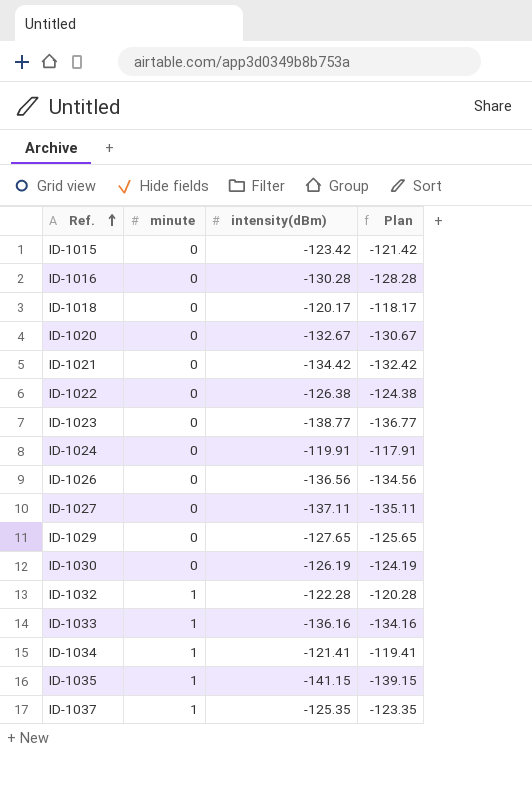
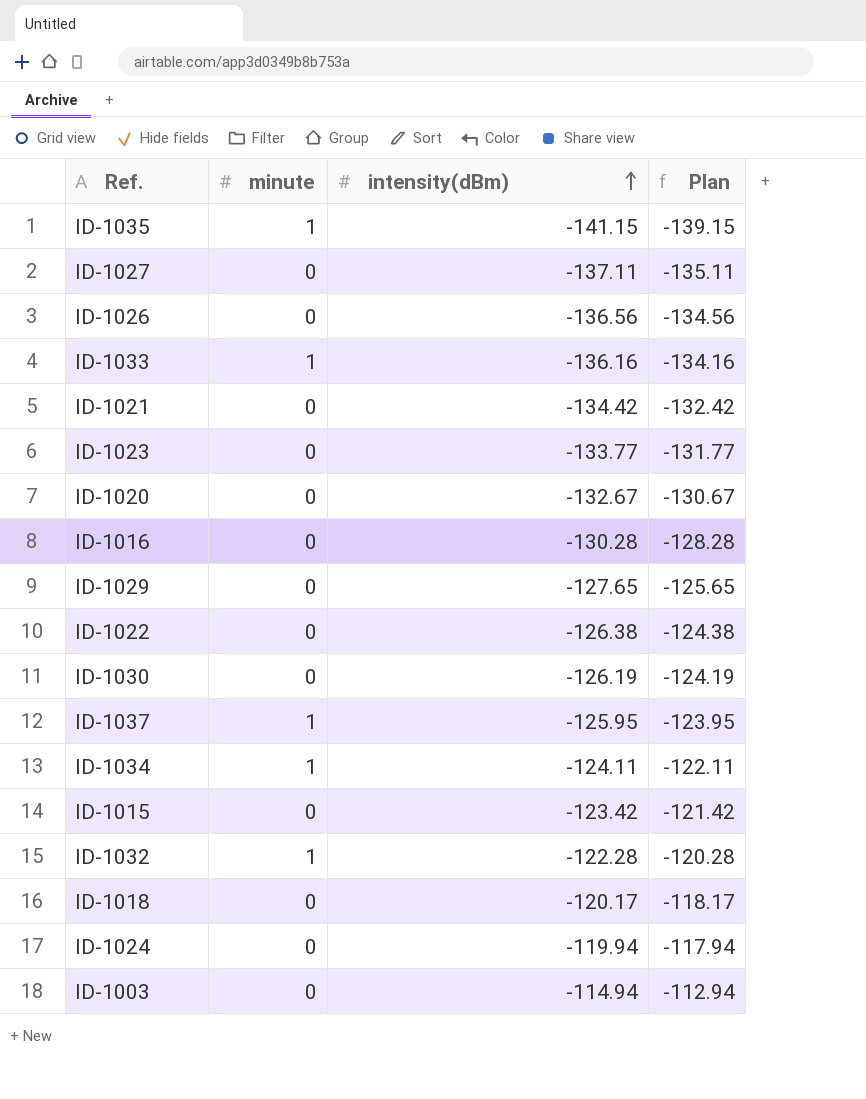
row order: Ref. ascending -> intensity(dBm) ascending
ID-1023 | intensity(dBm): -138.77 -> -133.77
ID-1023 | Plan: -136.77 -> -131.77
ID-1037 | intensity(dBm): -125.35 -> -125.95
ID-1037 | Plan: -123.35 -> -123.95
ID-1034 | intensity(dBm): -121.41 -> -124.11
ID-1034 | Plan: -119.41 -> -122.11
ID-1024 | intensity(dBm): -119.91 -> -119.94
ID-1024 | Plan: -117.91 -> -117.94
row ID-1003: none -> 0 | -114.94 | -112.94

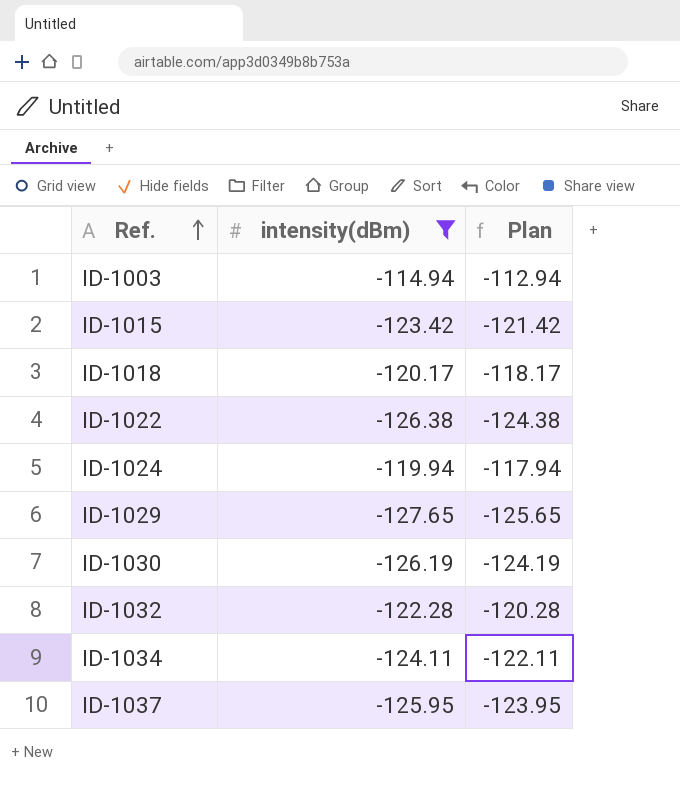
filter: none -> intensity(dBm) >= -127.65
row order: intensity(dBm) ascending -> Ref. ascending
column minute | position: 2 -> none

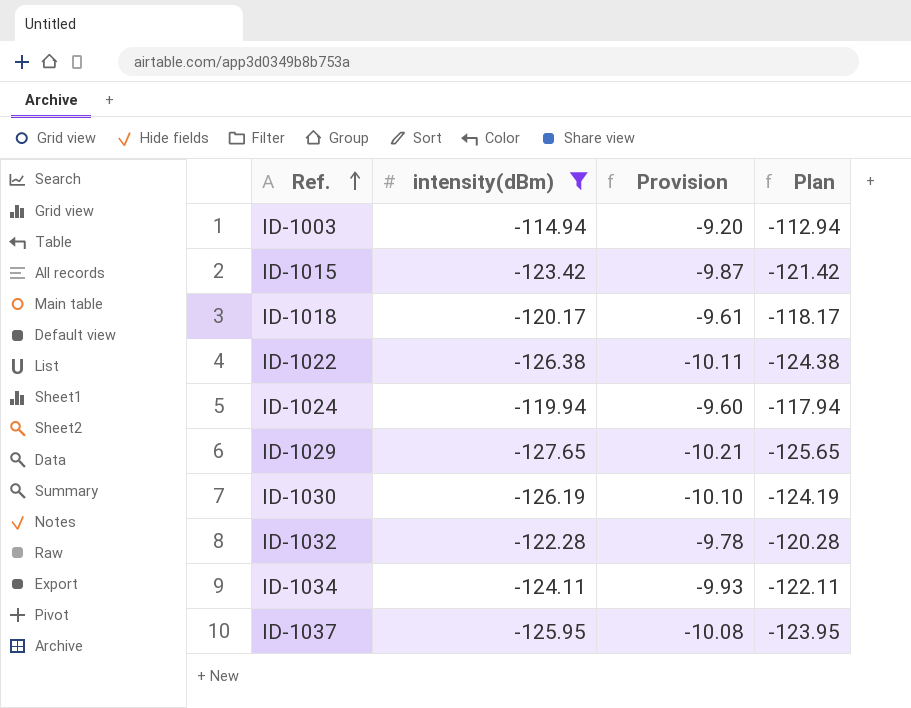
column Provision | formula: none -> [intensity(dBm)] * 0.08

